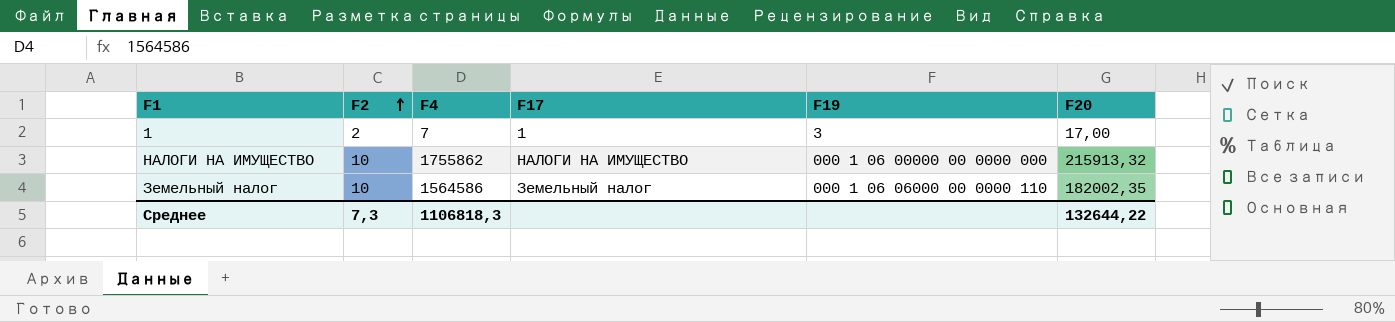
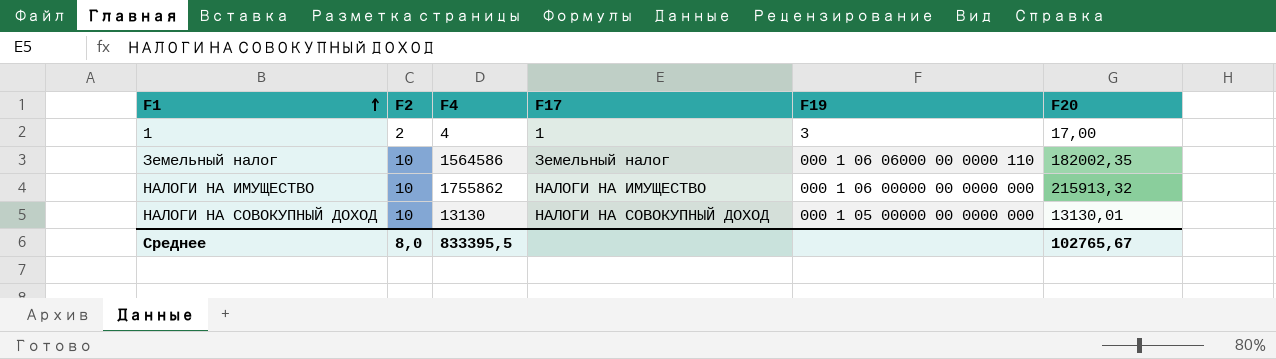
row order: F2 ascending -> F1 ascending
1 | F4: 7 -> 4
row НАЛОГИ НА СОВОКУПНЫЙ ДОХОД: none -> 10 | 13130 | НАЛОГИ НА СОВОКУПНЫЙ ДОХОД | 000 1 05 00000 00 0000 000 | 13130,01
Среднее | F2: 7,3 -> 8,0
Среднее | F4: 1106818,3 -> 833395,5
Среднее | F20: 132644,22 -> 102765,67

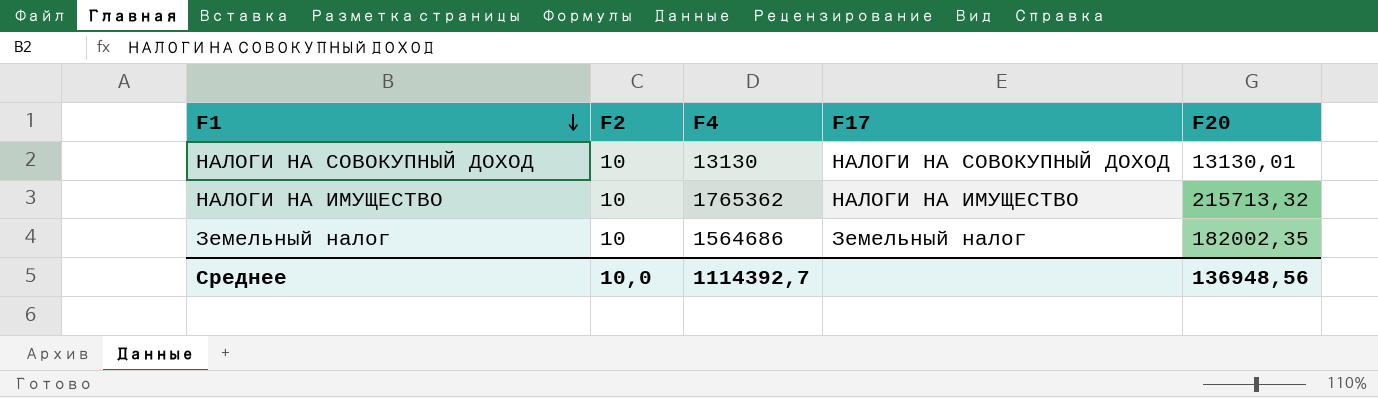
row order: F1 ascending -> F1 descending
column F19 | position: 5 -> none
row 1: 2 | 4 | 1 | 3 | 17,00 -> none
НАЛОГИ НА ИМУЩЕСТВО | F4: 1755862 -> 1765362
НАЛОГИ НА ИМУЩЕСТВО | F20: 215913,32 -> 215713,32
Земельный налог | F4: 1564586 -> 1564686
Среднее | F2: 8,0 -> 10,0
Среднее | F4: 833395,5 -> 1114392,7
Среднее | F20: 102765,67 -> 136948,56

